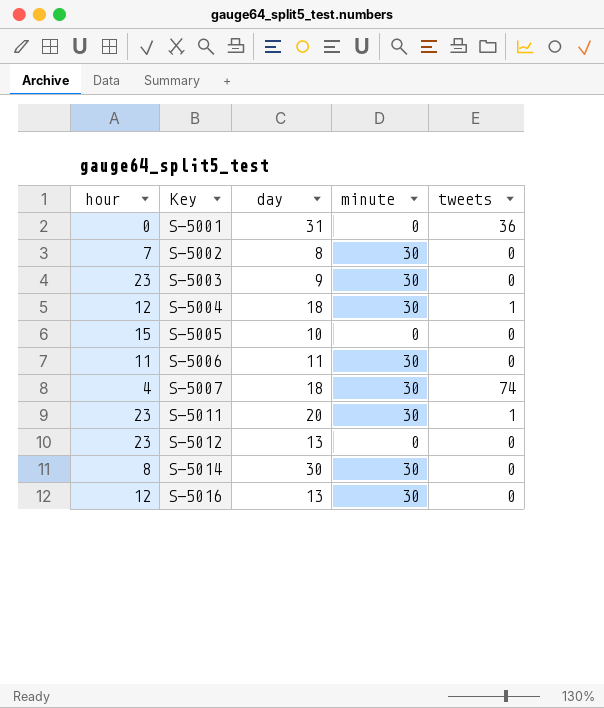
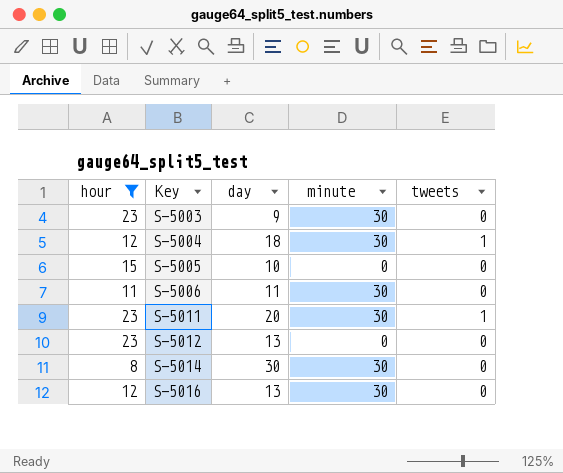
filter: none -> hour >= 8

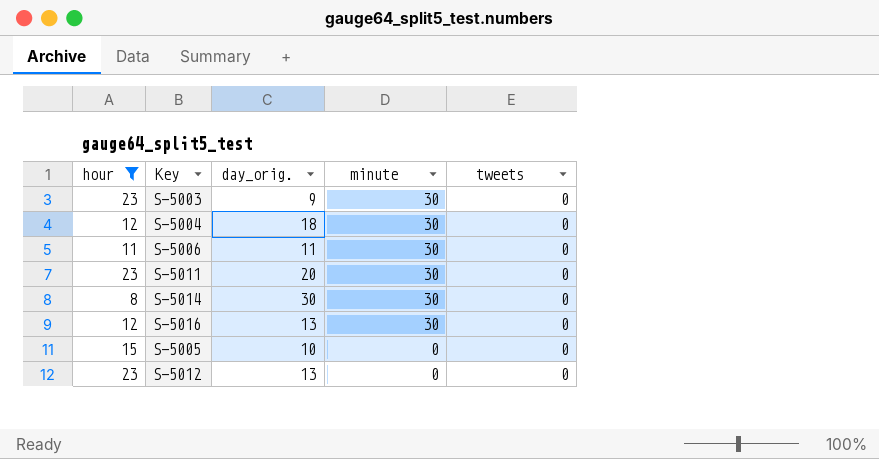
row order: Key ascending -> minute descending
column name: day -> day_orig.
S-5004 | tweets: 1 -> 0
S-5011 | tweets: 1 -> 0

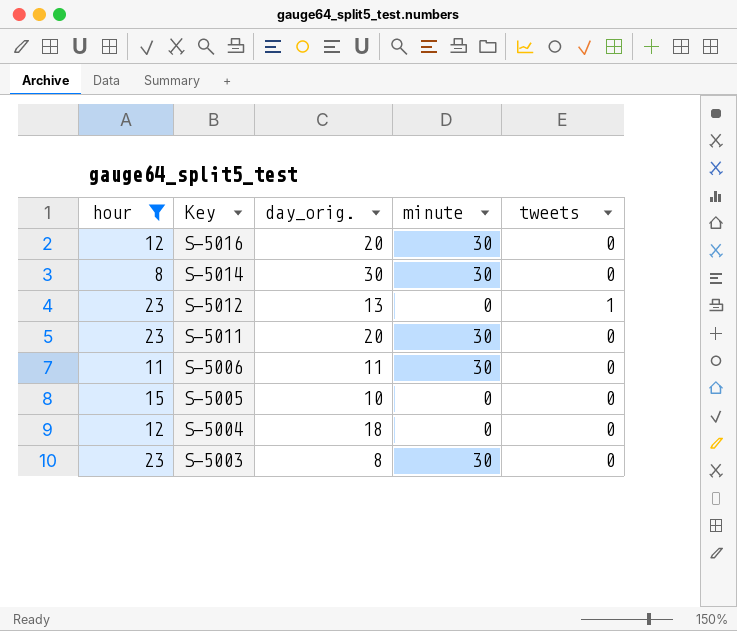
row order: minute descending -> Key descending
S-5016 | day_orig.: 13 -> 20
S-5012 | tweets: 0 -> 1
S-5004 | minute: 30 -> 0
S-5003 | day_orig.: 9 -> 8

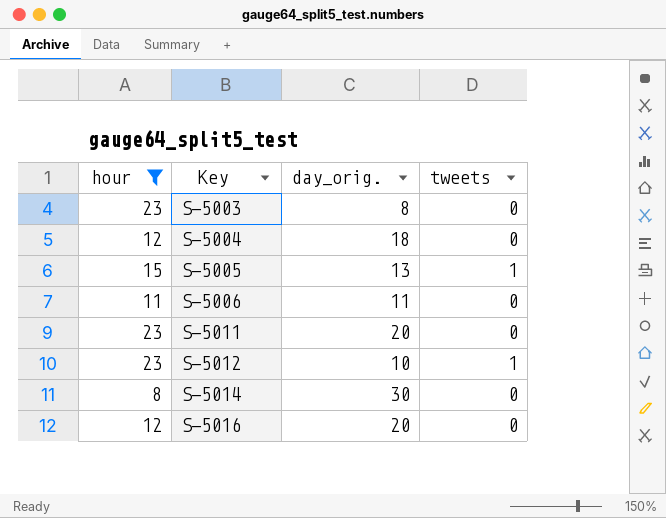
row order: Key descending -> Key ascending
column minute | position: 4 -> none
S-5005 | day_orig.: 10 -> 13
S-5005 | tweets: 0 -> 1
S-5012 | day_orig.: 13 -> 10

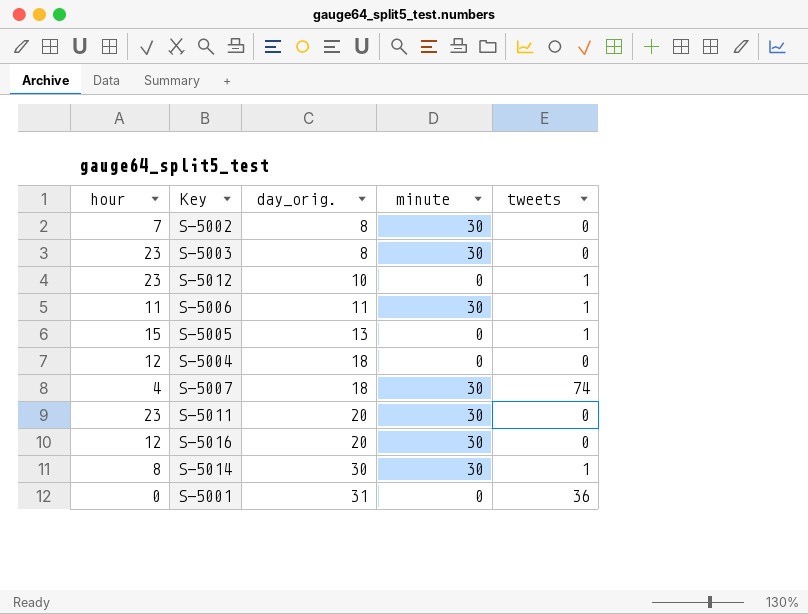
filter: hour >= 8 -> none
row order: Key ascending -> day_orig. ascending
column minute | position: none -> 4
S-5006 | tweets: 0 -> 1
S-5014 | tweets: 0 -> 1

